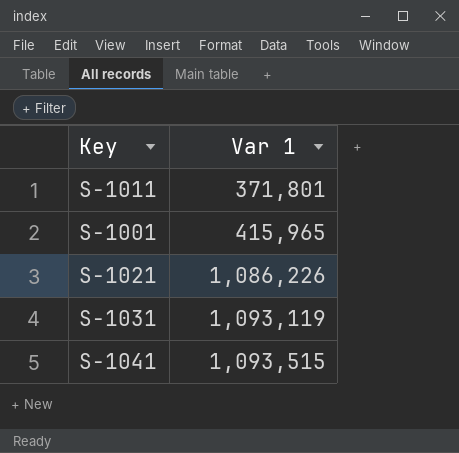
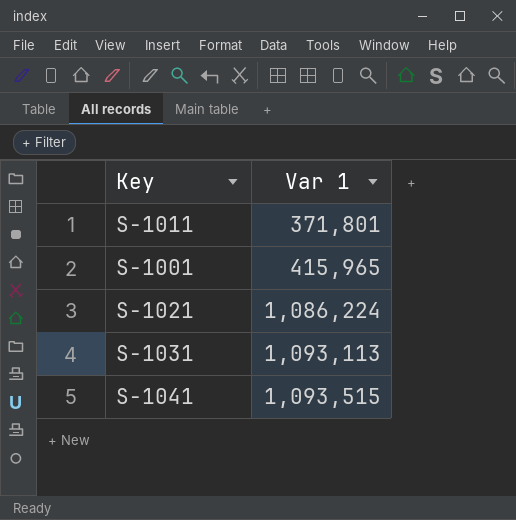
S-1021 | Var 1: 1,086,226 -> 1,086,224
S-1031 | Var 1: 1,093,119 -> 1,093,113

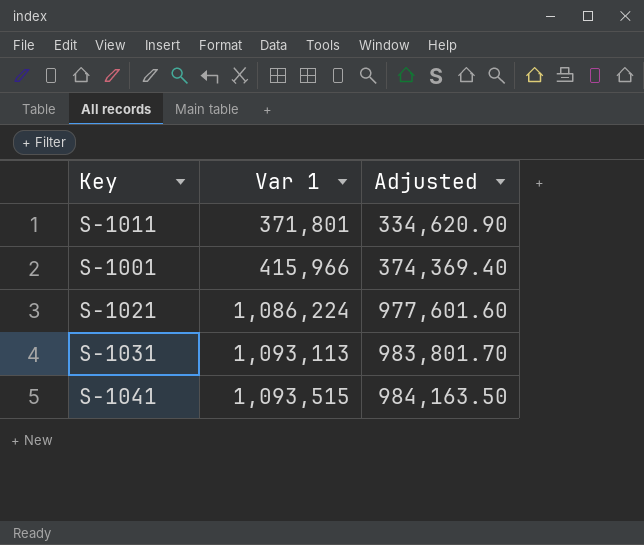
column Adjusted | formula: none -> [Var 1] * 0.9
S-1001 | Var 1: 415,965 -> 415,966

